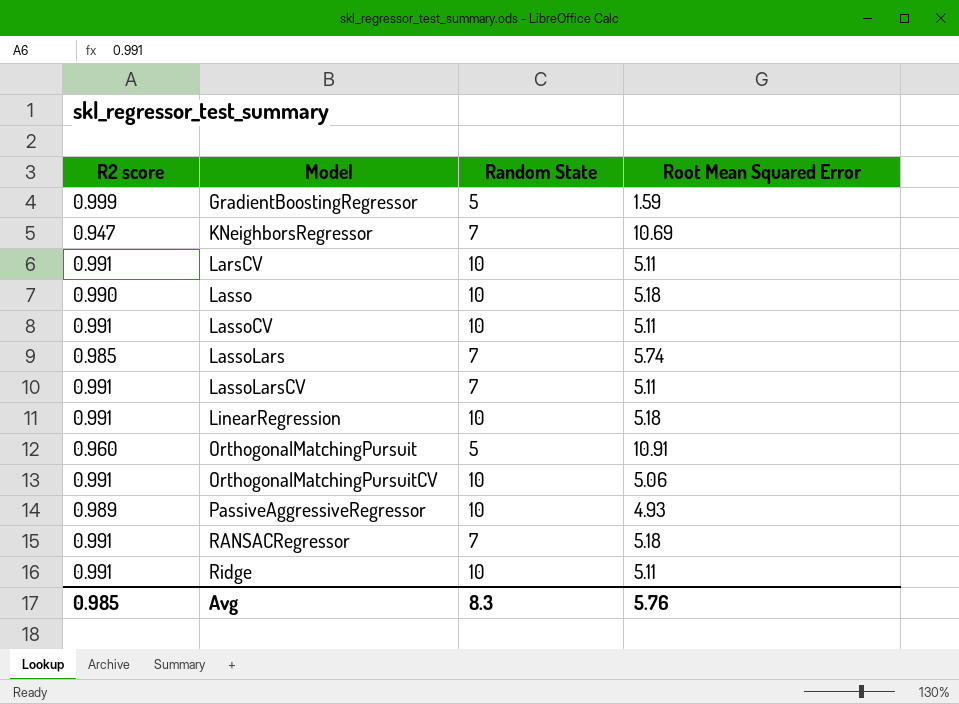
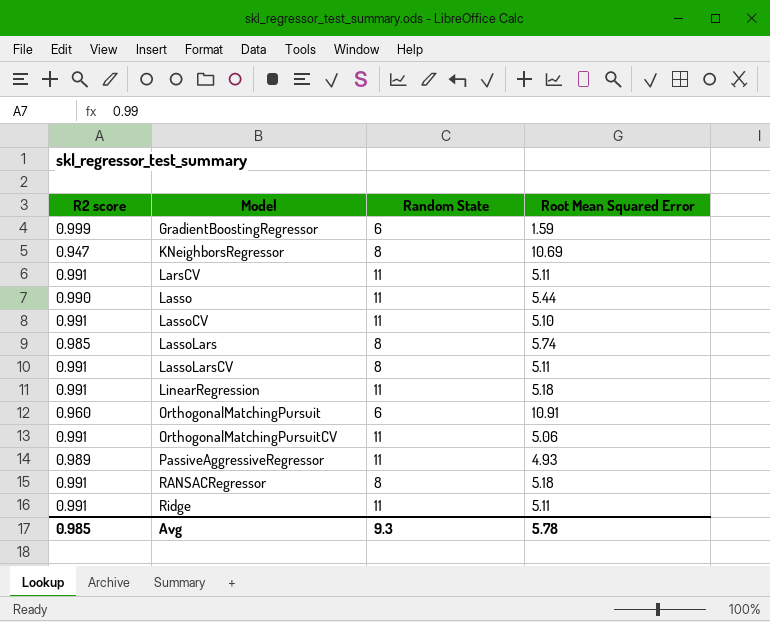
GradientBoostingRegressor | Random State: 5 -> 6
KNeighborsRegressor | Random State: 7 -> 8
LarsCV | Random State: 10 -> 11
Lasso | Random State: 10 -> 11
Lasso | Root Mean Squared Error: 5.18 -> 5.44
LassoCV | Random State: 10 -> 11
LassoCV | Root Mean Squared Error: 5.11 -> 5.10
LassoLars | Random State: 7 -> 8
LassoLarsCV | Random State: 7 -> 8
LinearRegression | Random State: 10 -> 11
OrthogonalMatchingPursuit | Random State: 5 -> 6
OrthogonalMatchingPursuitCV | Random State: 10 -> 11
PassiveAggressiveRegressor | Random State: 10 -> 11
RANSACRegressor | Random State: 7 -> 8
Ridge | Random State: 10 -> 11
Avg | Random State: 8.3 -> 9.3
Avg | Root Mean Squared Error: 5.76 -> 5.78

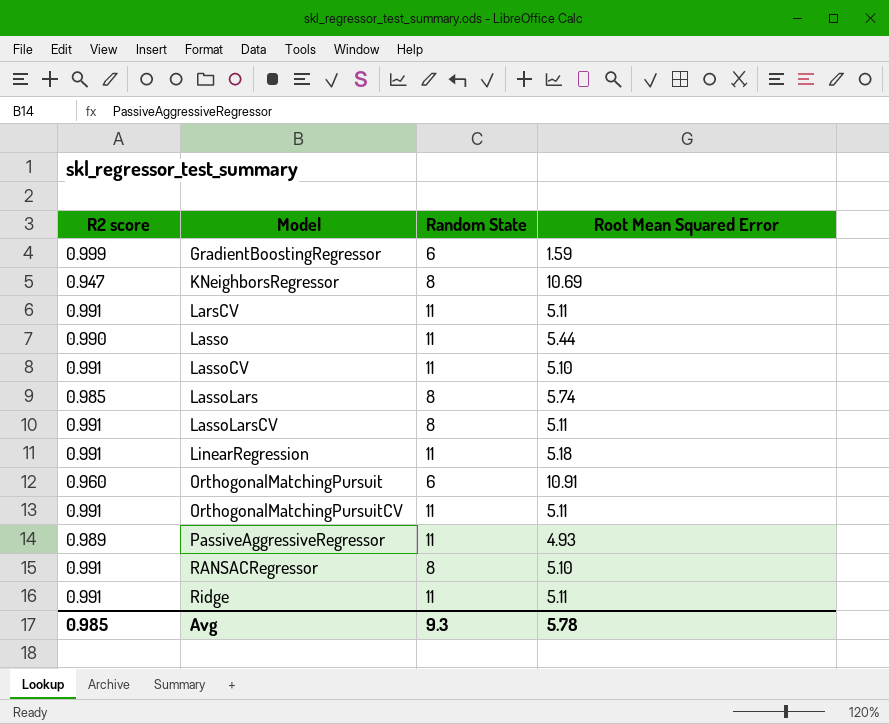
OrthogonalMatchingPursuitCV | Root Mean Squared Error: 5.06 -> 5.11
RANSACRegressor | Root Mean Squared Error: 5.18 -> 5.10

